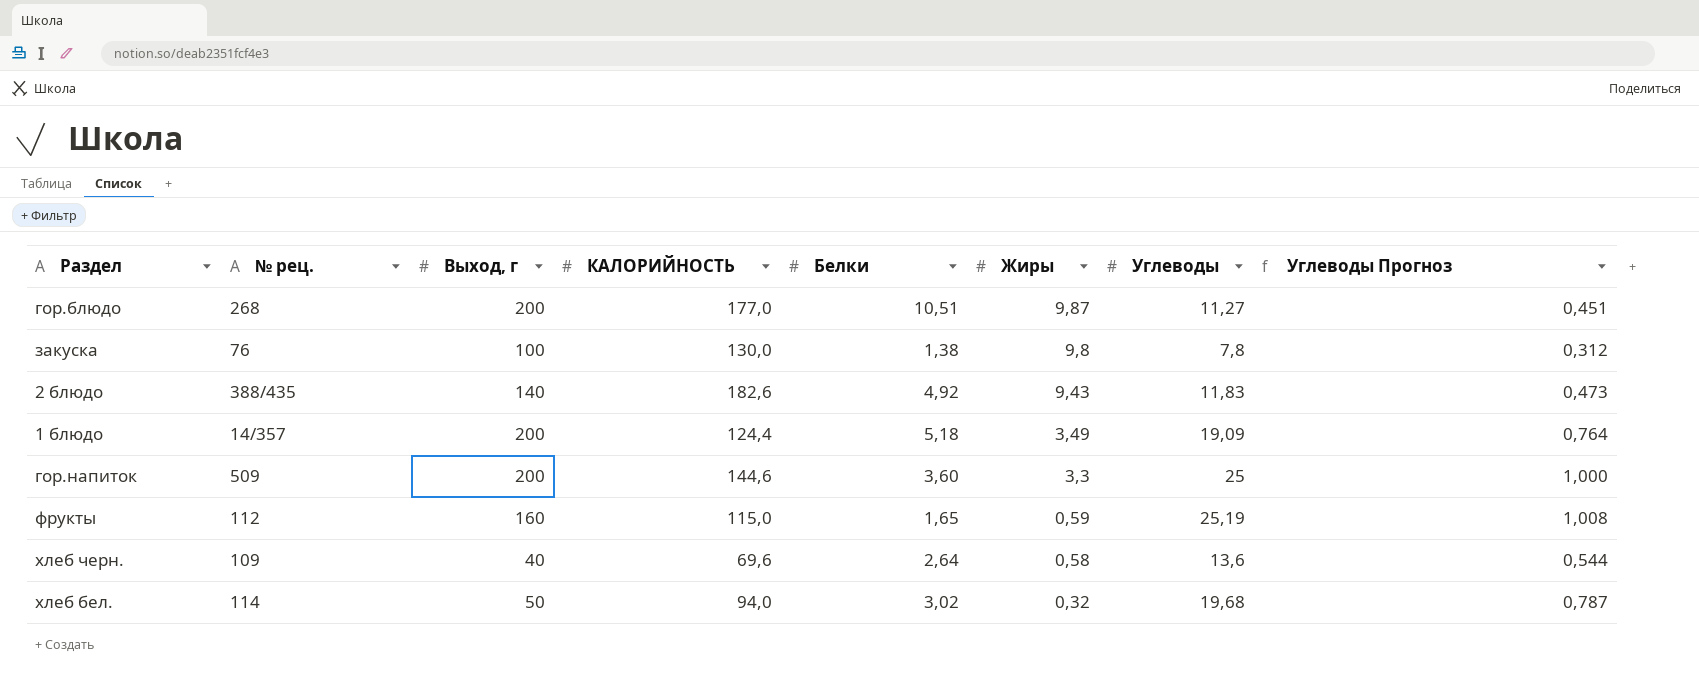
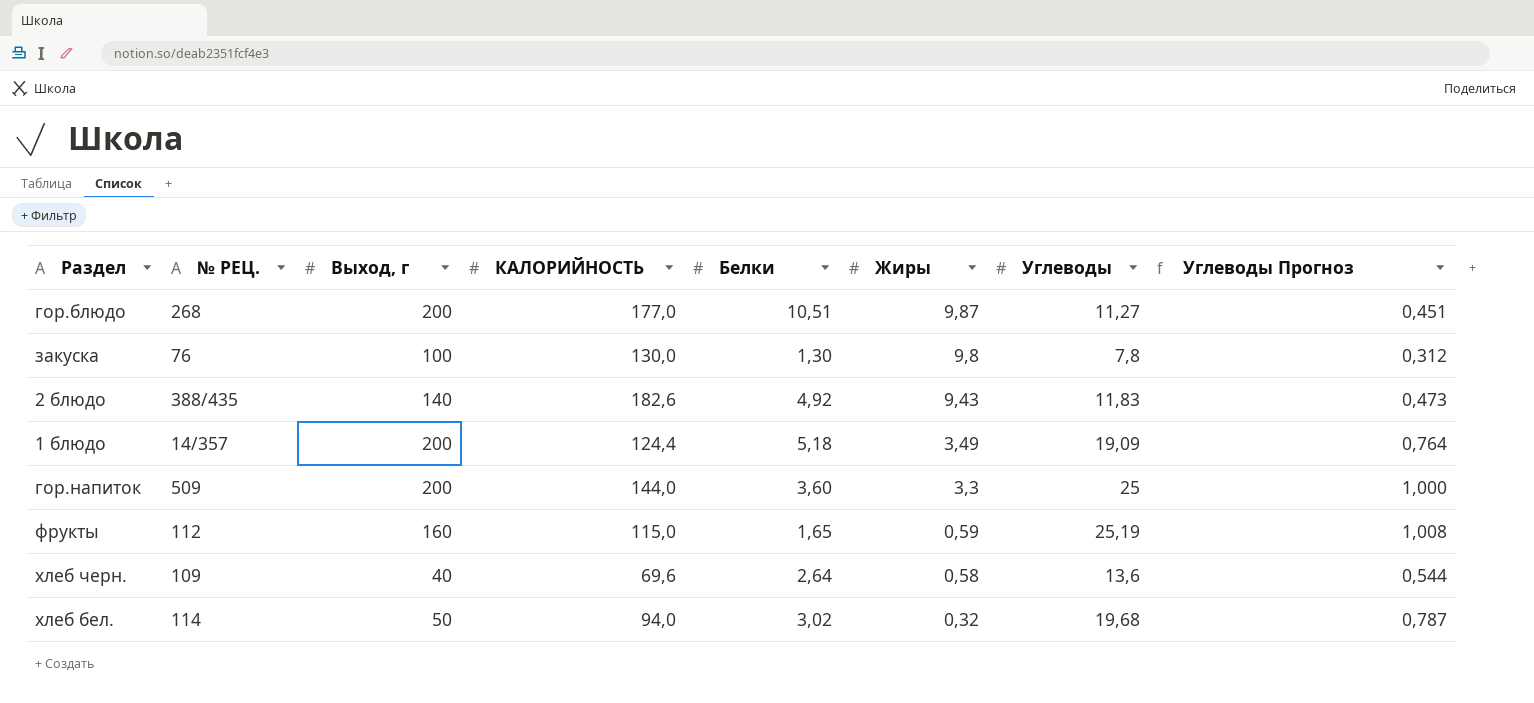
column name: № рец. -> № РЕЦ.
закуска | Белки: 1,38 -> 1,30
гор.напиток | КАЛОРИЙНОСТЬ: 144,6 -> 144,0

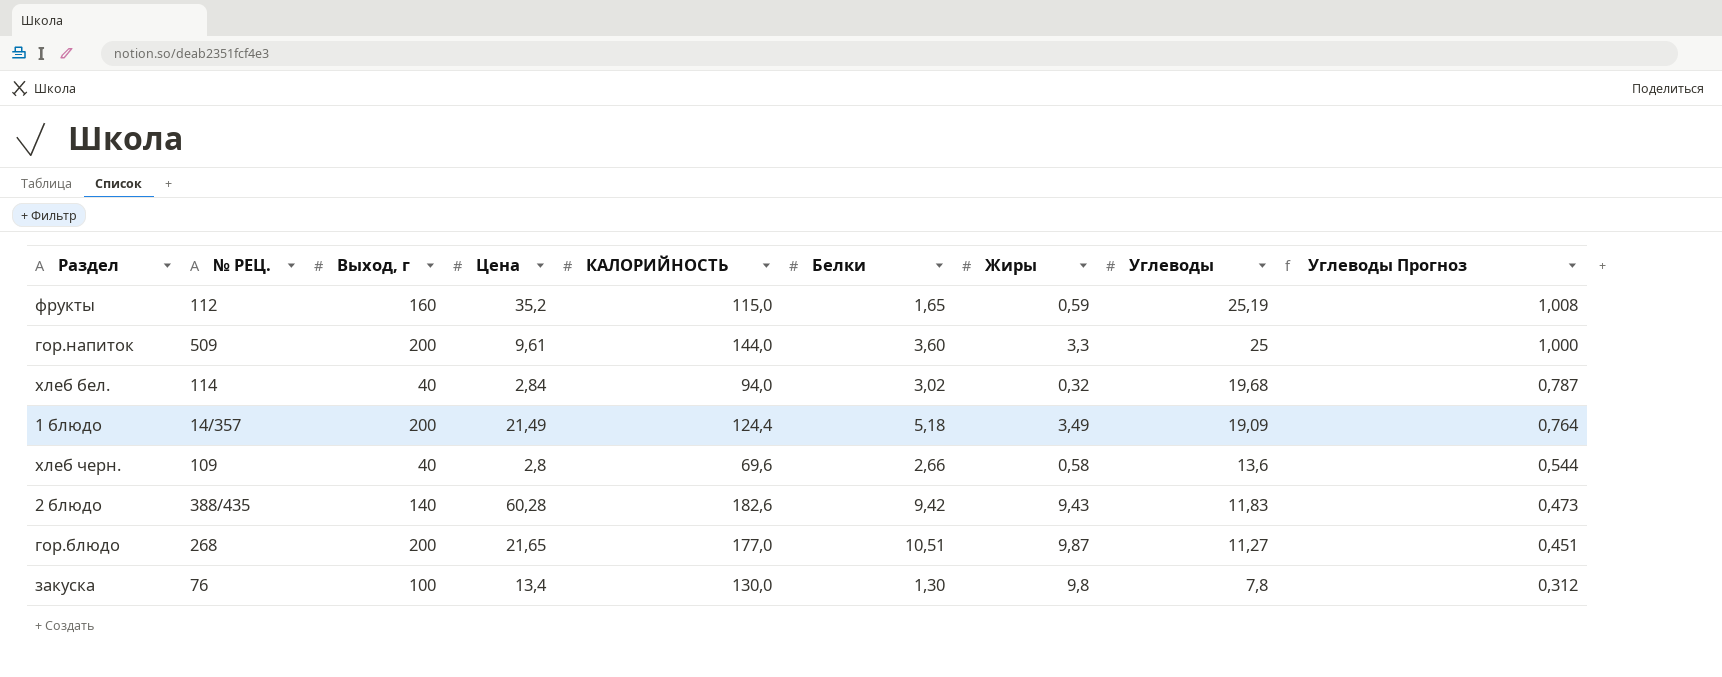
row order: Жиры descending -> Углеводы descending
column Цена | position: none -> 4
хлеб бел. | Выход, г: 50 -> 40
хлеб черн. | Белки: 2,64 -> 2,66
2 блюдо | Белки: 4,92 -> 9,42

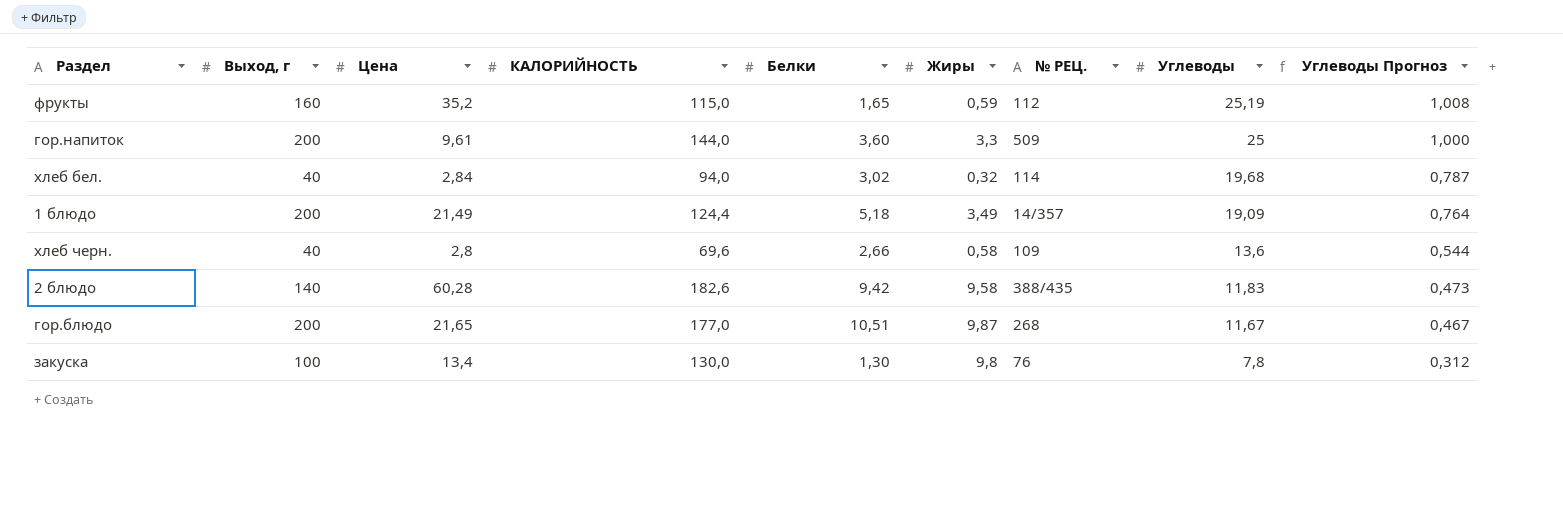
column № РЕЦ. | position: 2 -> 7
2 блюдо | Жиры: 9,43 -> 9,58
гор.блюдо | Углеводы: 11,27 -> 11,67
гор.блюдо | Углеводы Прогноз: 0,451 -> 0,467

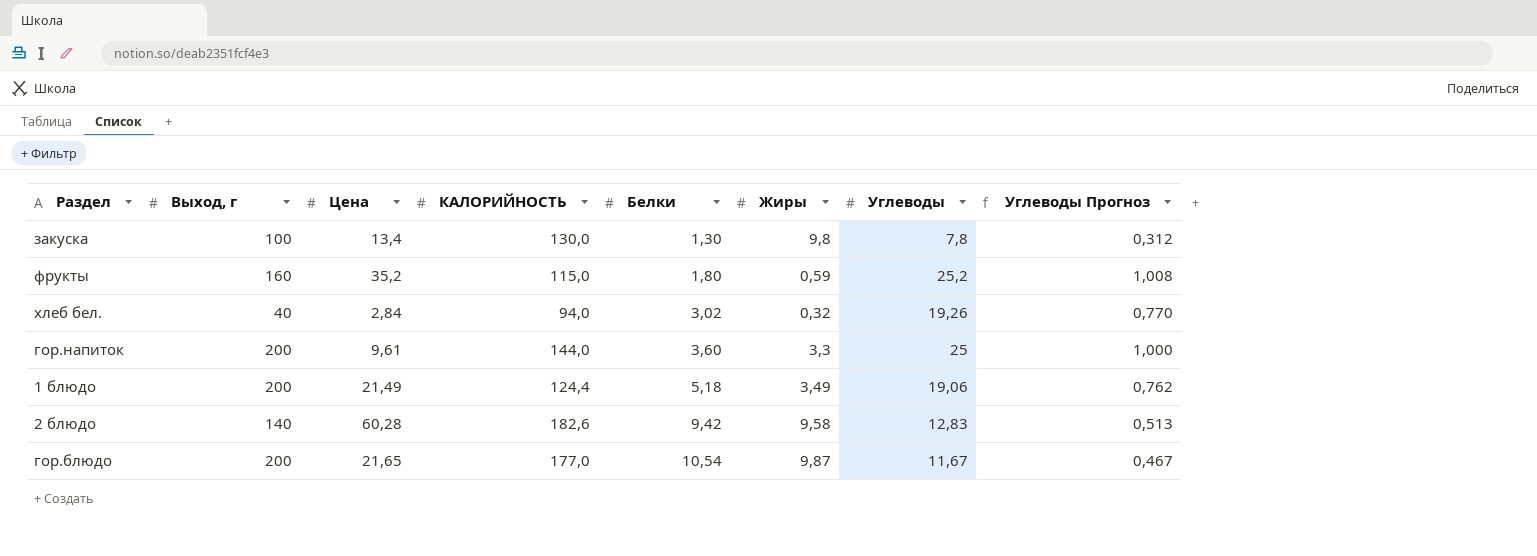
row order: Углеводы descending -> Белки ascending
column № РЕЦ. | position: 7 -> none
row хлеб черн.: 40 | 2,8 | 69,6 | 2,66 | 0,58 | 109 | 13,6 | 0,544 -> none
фрукты | Белки: 1,65 -> 1,80
фрукты | Углеводы: 25,19 -> 25,2
хлеб бел. | Углеводы: 19,68 -> 19,26
хлеб бел. | Углеводы Прогноз: 0,787 -> 0,770
1 блюдо | Углеводы: 19,09 -> 19,06
1 блюдо | Углеводы Прогноз: 0,764 -> 0,762
2 блюдо | Углеводы: 11,83 -> 12,83
2 блюдо | Углеводы Прогноз: 0,473 -> 0,513
гор.блюдо | Белки: 10,51 -> 10,54

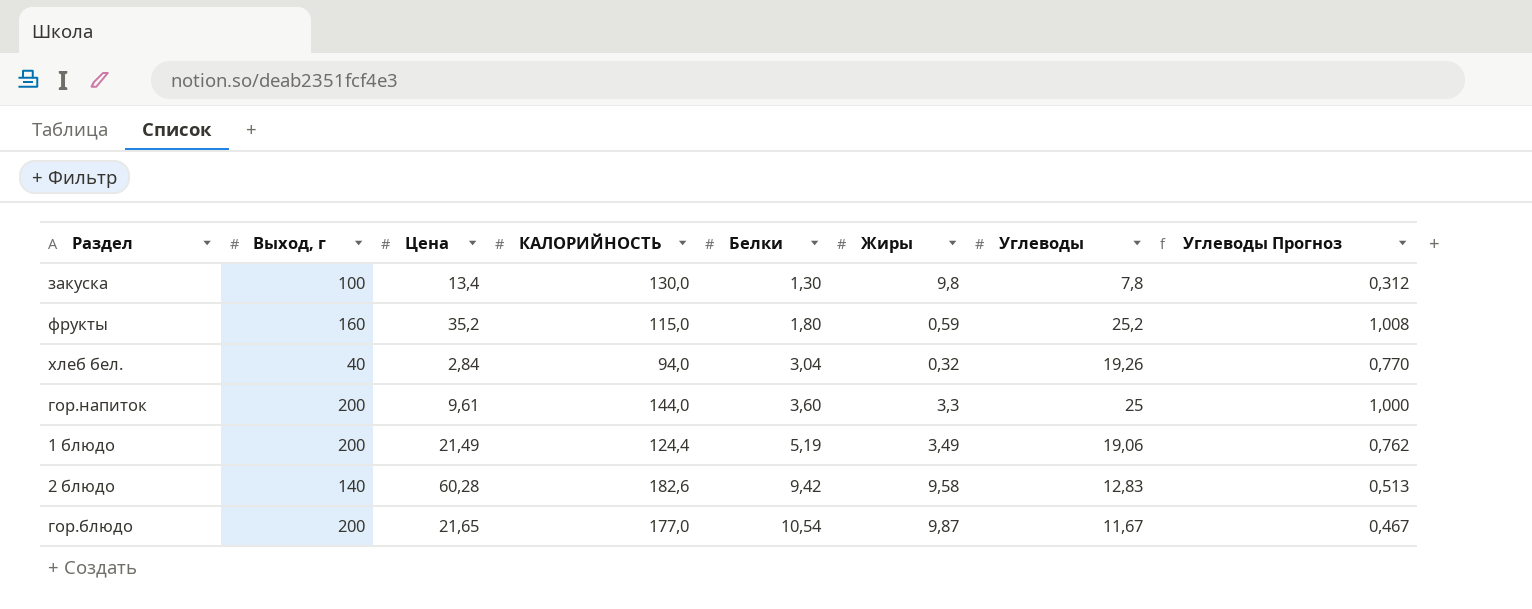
хлеб бел. | Белки: 3,02 -> 3,04
1 блюдо | Белки: 5,18 -> 5,19

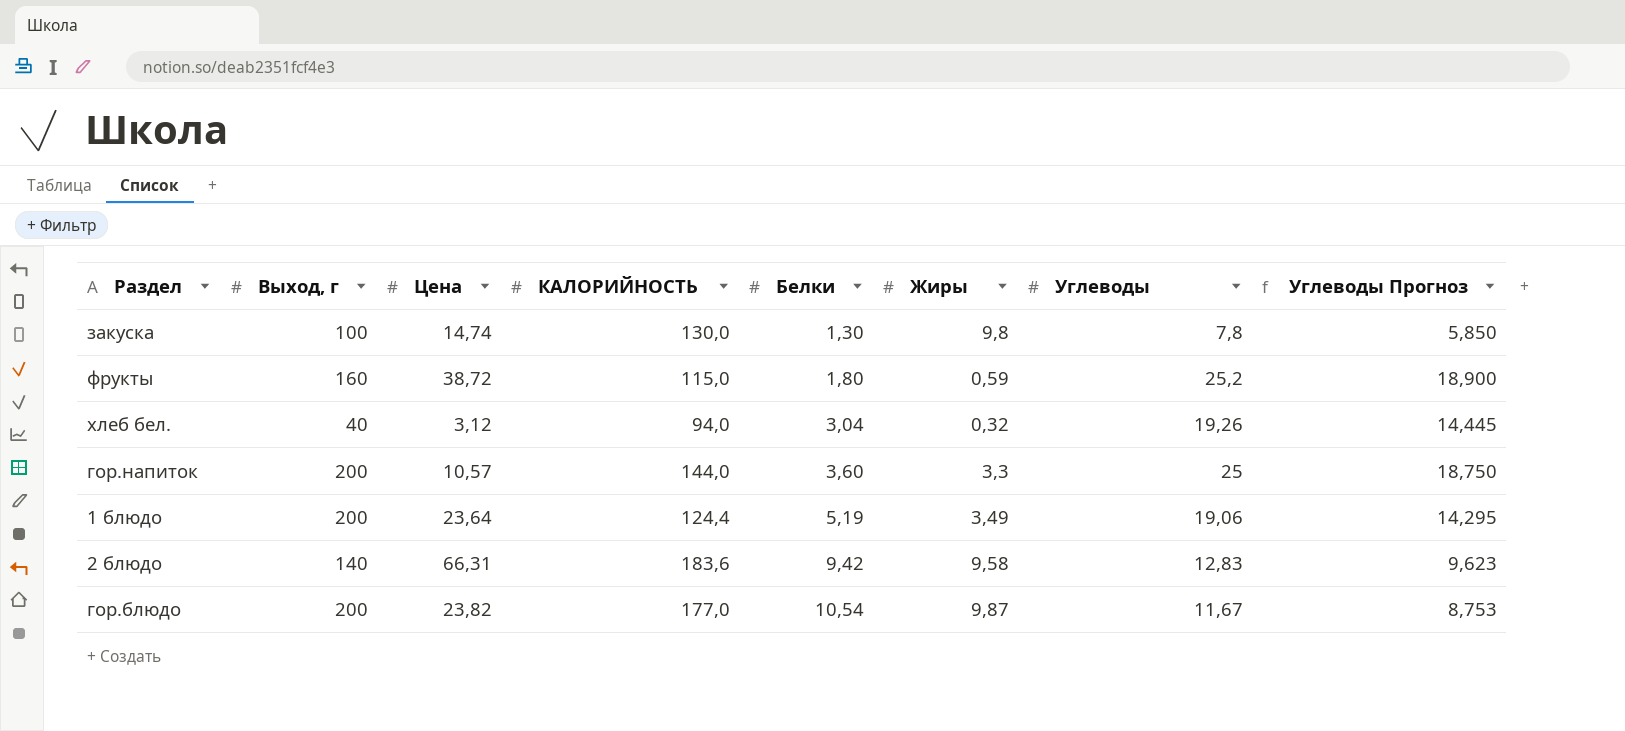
column Углеводы Прогноз | formula: [Углеводы] * 0,04 -> [Углеводы] * 0,75
закуска | Цена: 13,4 -> 14,74
фрукты | Цена: 35,2 -> 38,72
хлеб бел. | Цена: 2,84 -> 3,12
гор.напиток | Цена: 9,61 -> 10,57
1 блюдо | Цена: 21,49 -> 23,64
2 блюдо | Цена: 60,28 -> 66,31
2 блюдо | КАЛОРИЙНОСТЬ: 182,6 -> 183,6
гор.блюдо | Цена: 21,65 -> 23,82

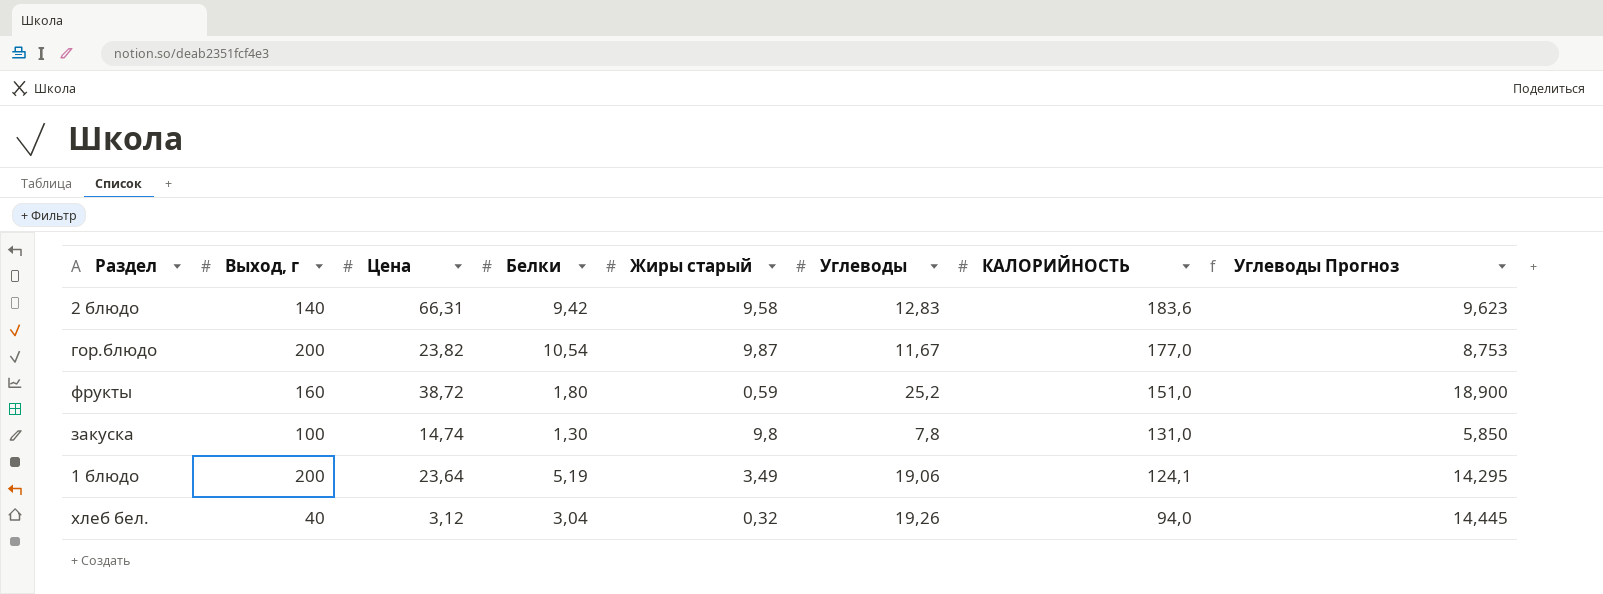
row order: Белки ascending -> КАЛОРИЙНОСТЬ descending
column name: Жиры -> Жиры старый
column КАЛОРИЙНОСТЬ | position: 4 -> 7
row гор.напиток: 200 | 10,57 | 144,0 | 3,60 | 3,3 | 25 | 18,750 -> none
фрукты | КАЛОРИЙНОСТЬ: 115,0 -> 151,0
закуска | КАЛОРИЙНОСТЬ: 130,0 -> 131,0
1 блюдо | КАЛОРИЙНОСТЬ: 124,4 -> 124,1

